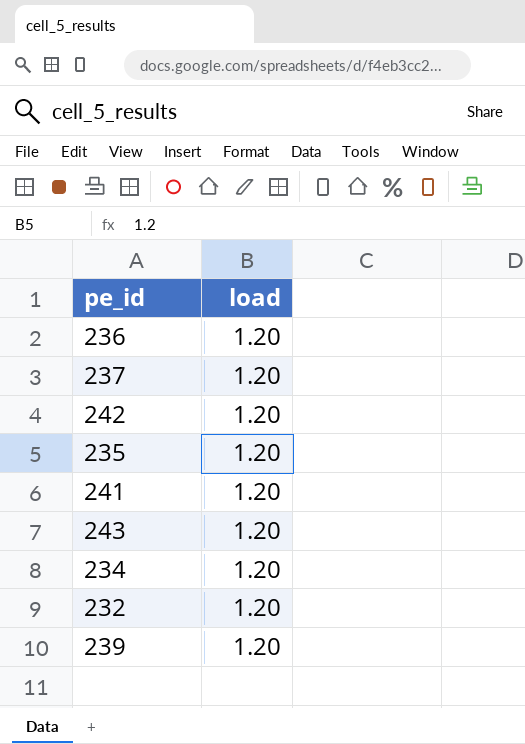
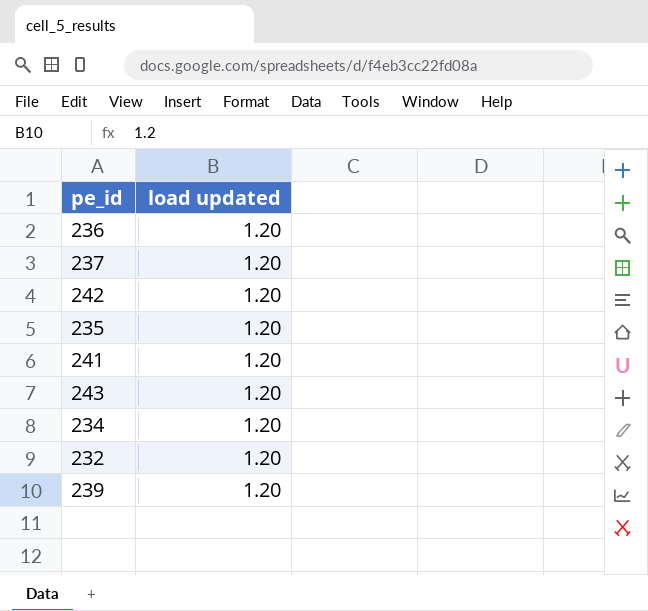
column name: load -> load updated

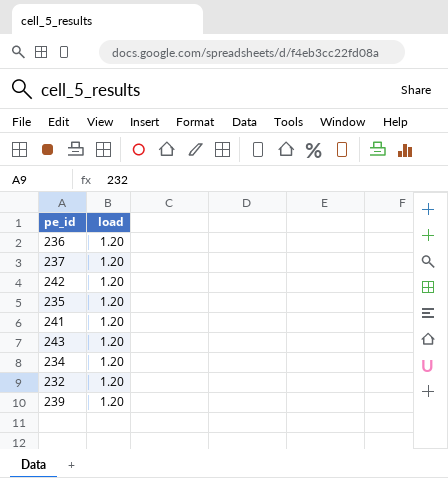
column name: load updated -> load

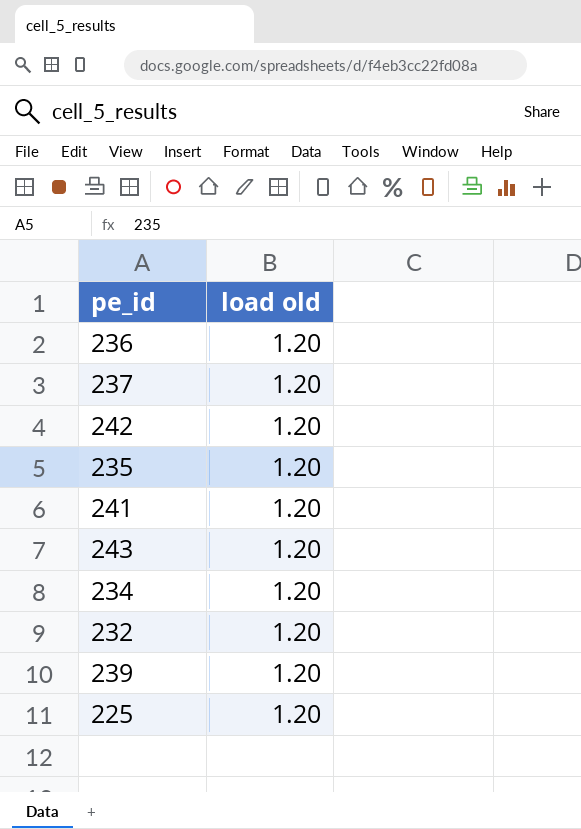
column name: load -> load old
row 225: none -> 1.20

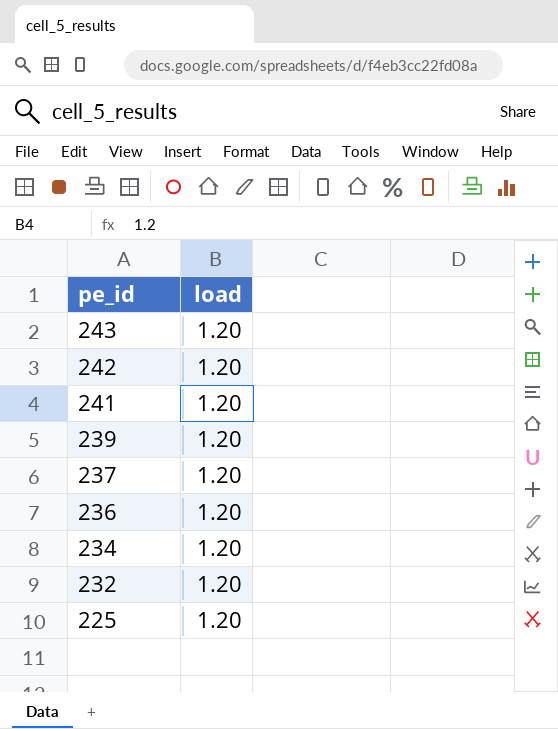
row order: none -> pe_id descending
column name: load old -> load
row 235: 1.20 -> none

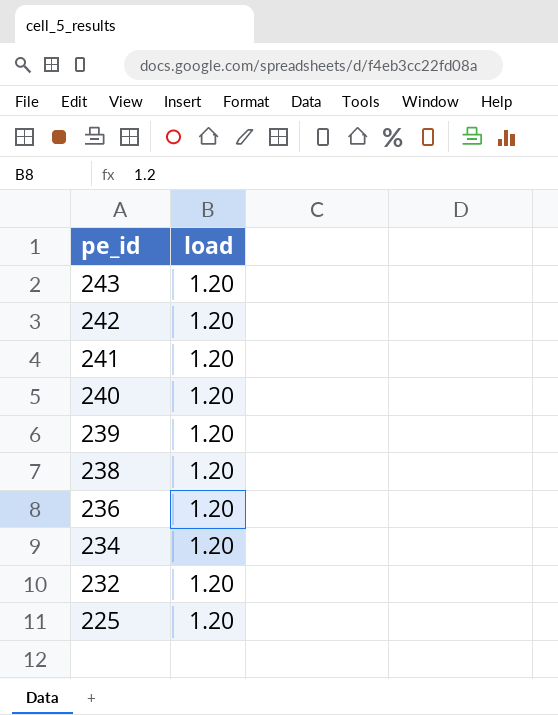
row 237: 1.20 -> none
row 240: none -> 1.20
row 238: none -> 1.20

